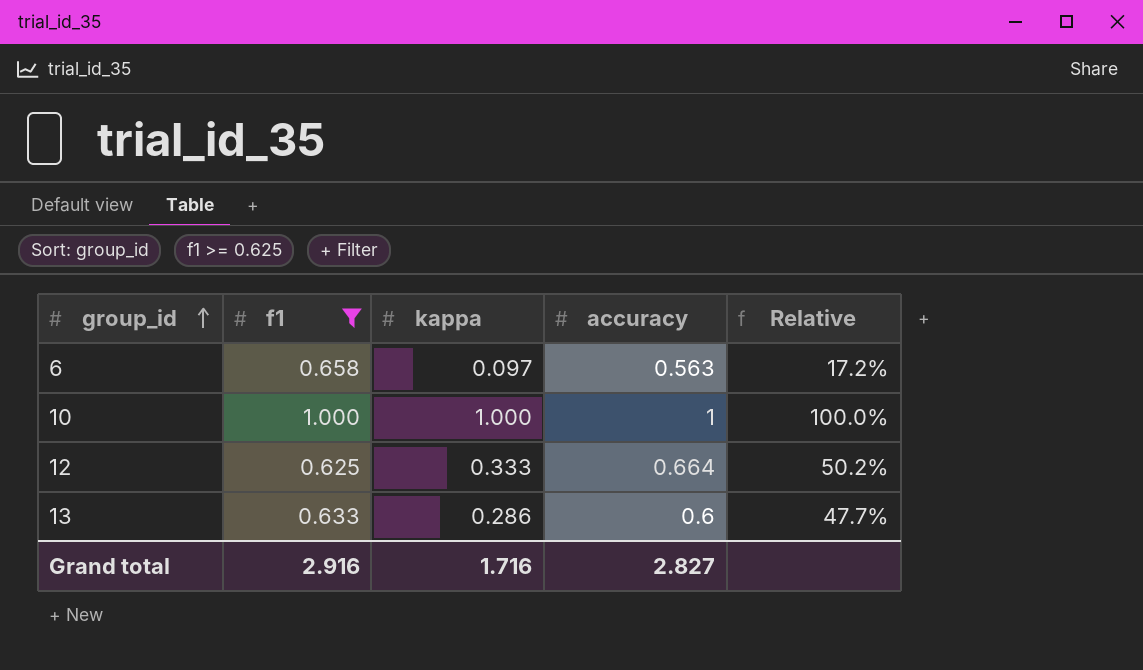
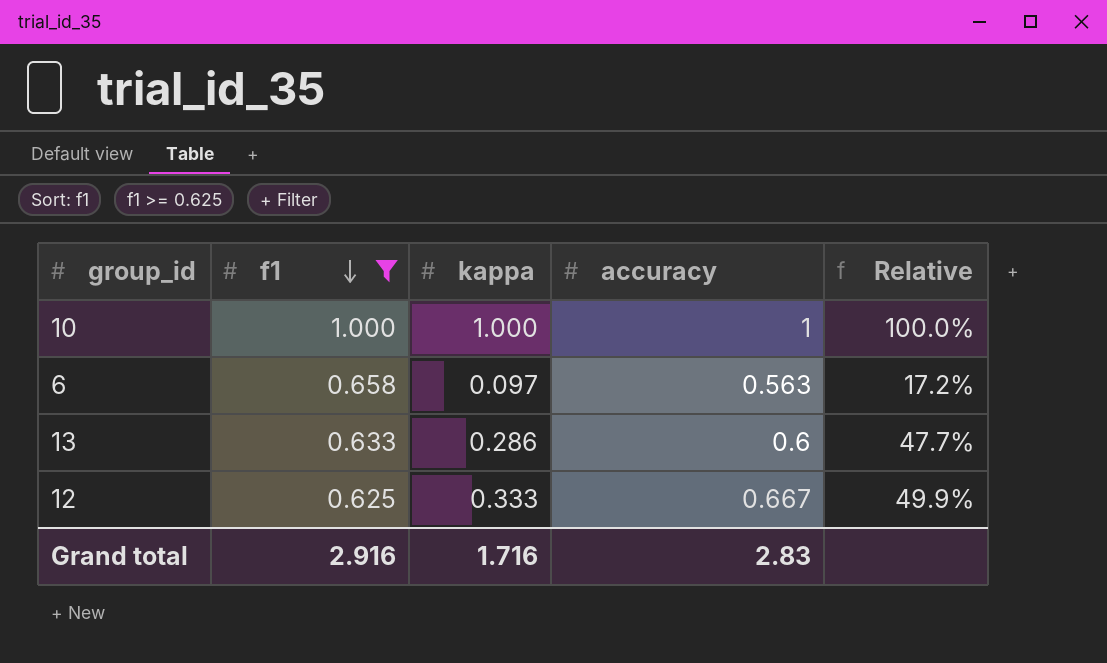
row order: group_id ascending -> f1 descending
12 | accuracy: 0.664 -> 0.667
12 | Relative: 50.2% -> 49.9%
Grand total | accuracy: 2.827 -> 2.83

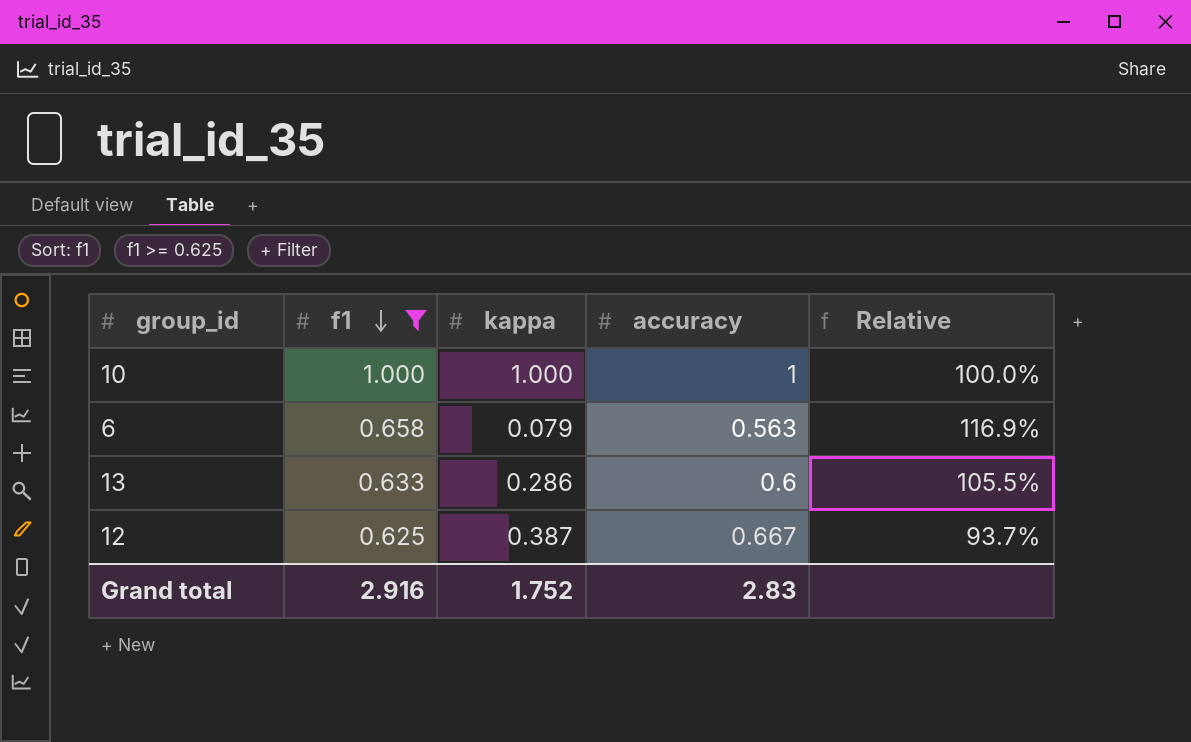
column Relative | formula: [kappa] / [accuracy] -> [f1] / [accuracy]
6 | kappa: 0.097 -> 0.079
12 | kappa: 0.333 -> 0.387
Grand total | kappa: 1.716 -> 1.752

